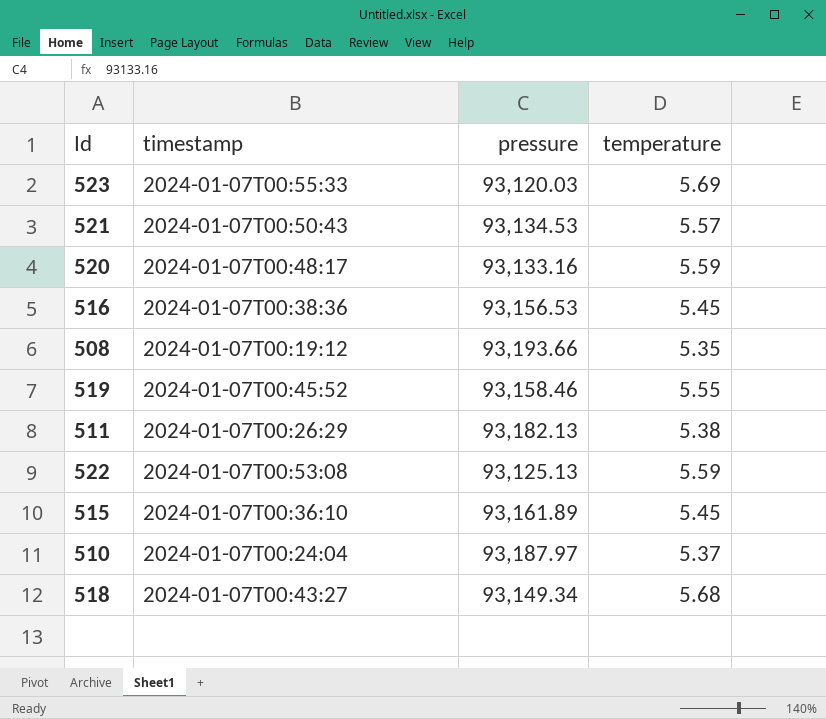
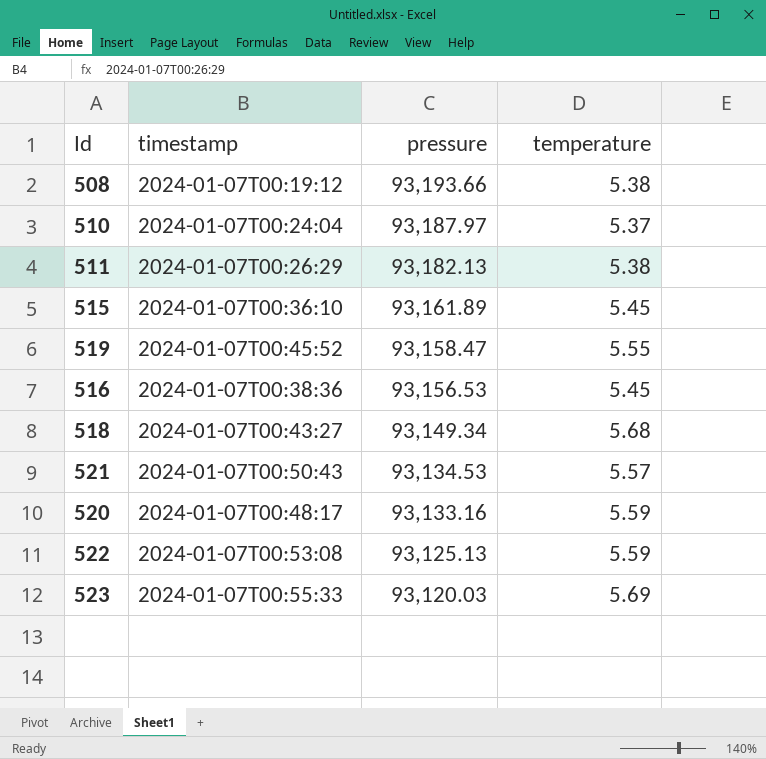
row order: none -> pressure descending
508 | temperature: 5.35 -> 5.38
519 | pressure: 93,158.46 -> 93,158.47

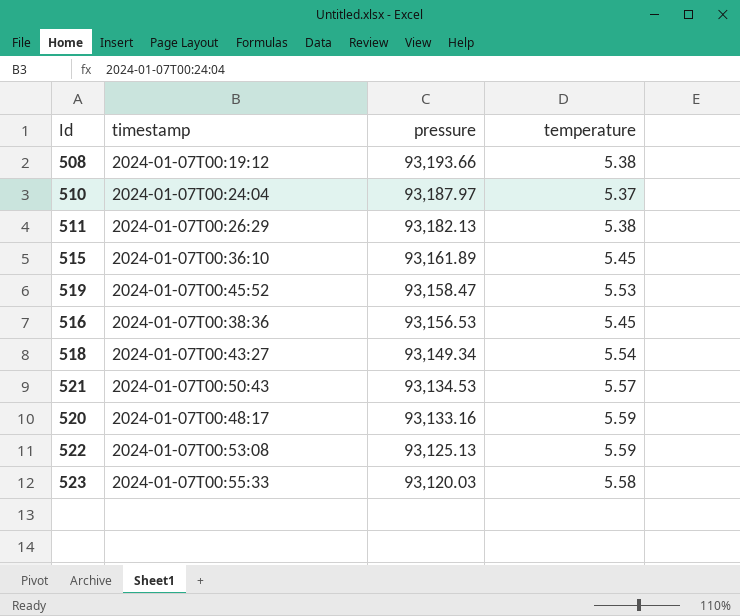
519 | temperature: 5.55 -> 5.53
518 | temperature: 5.68 -> 5.54
523 | temperature: 5.69 -> 5.58

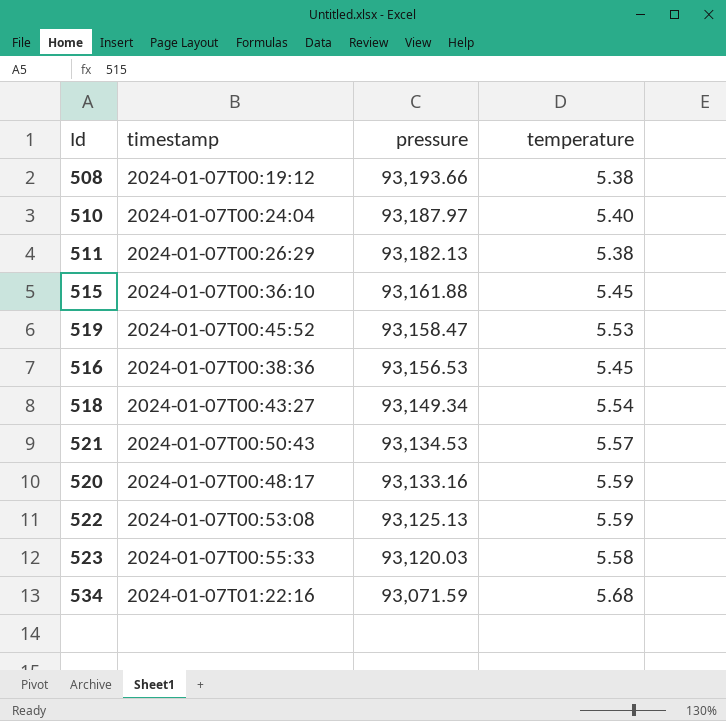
510 | temperature: 5.37 -> 5.40
515 | pressure: 93,161.89 -> 93,161.88
row 534: none -> 2024-01-07T01:22:16 | 93,071.59 | 5.68

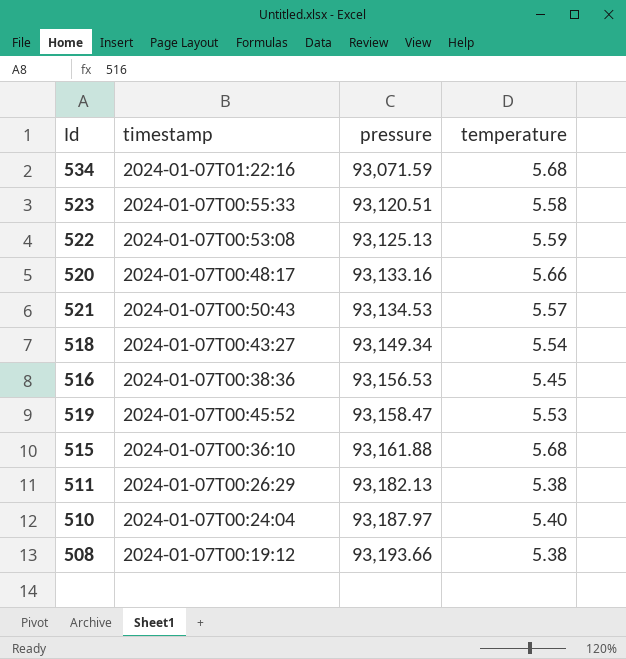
row order: pressure descending -> pressure ascending
523 | pressure: 93,120.03 -> 93,120.51
520 | temperature: 5.59 -> 5.66
515 | temperature: 5.45 -> 5.68

